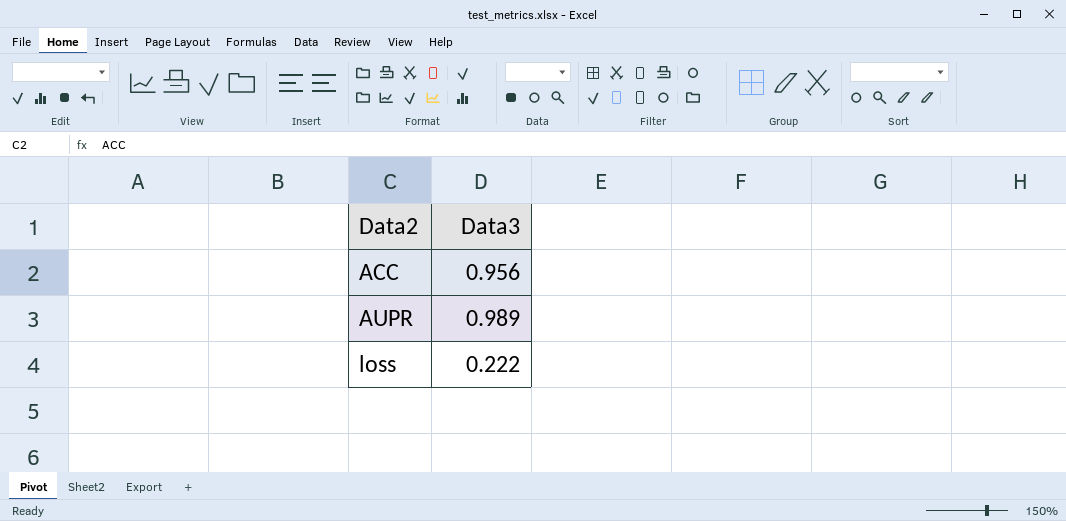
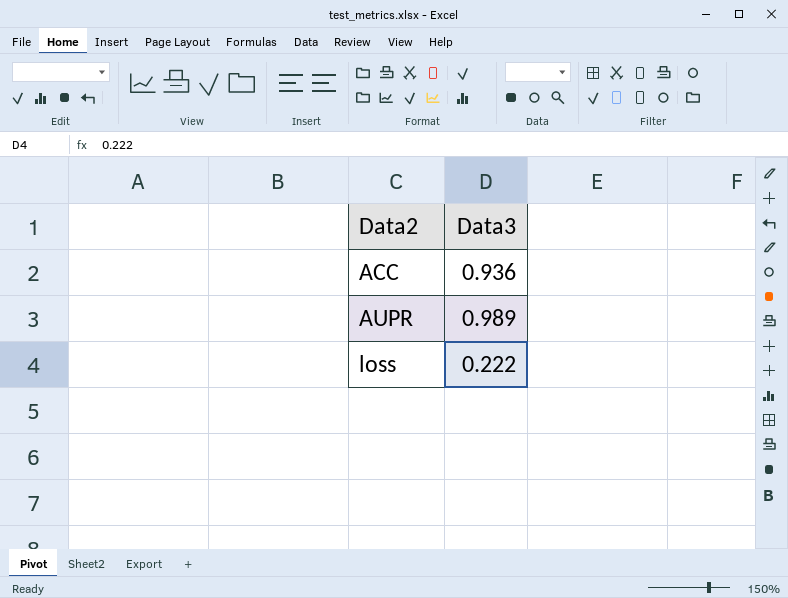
ACC | Data3: 0.956 -> 0.936

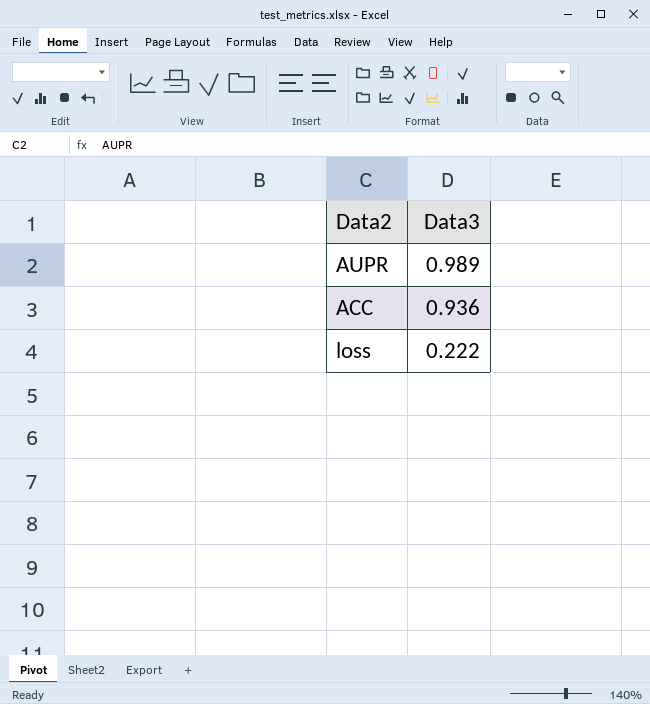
row order: Data2 ascending -> Data3 descending

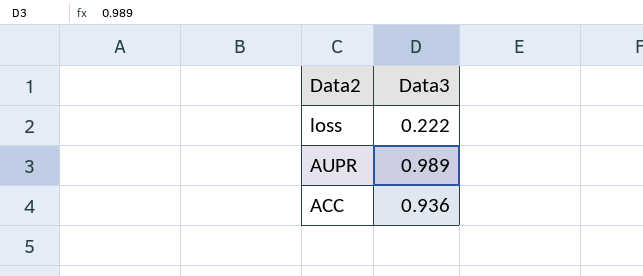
row order: Data3 descending -> Data2 descending

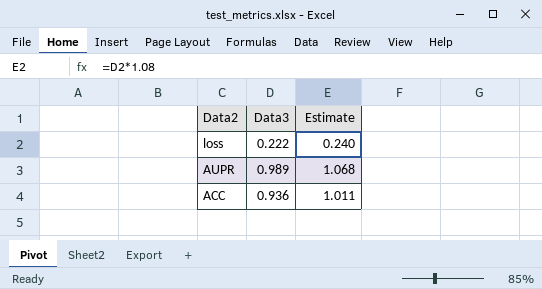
column Estimate | formula: none -> [Data3] * 1.08

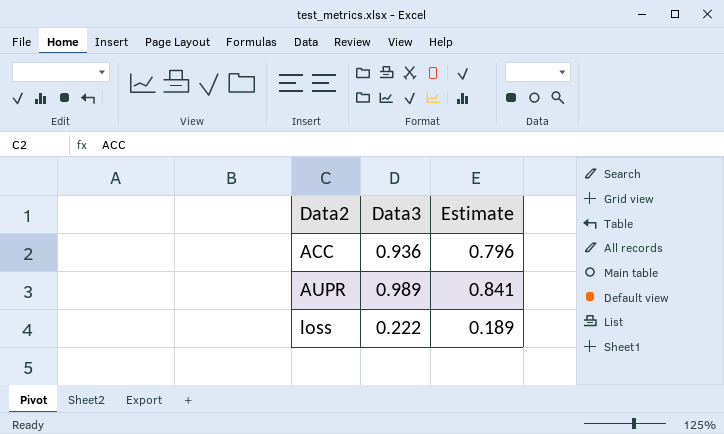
row order: Data2 descending -> Data2 ascending
column Estimate | formula: [Data3] * 1.08 -> [Data3] * 0.85

